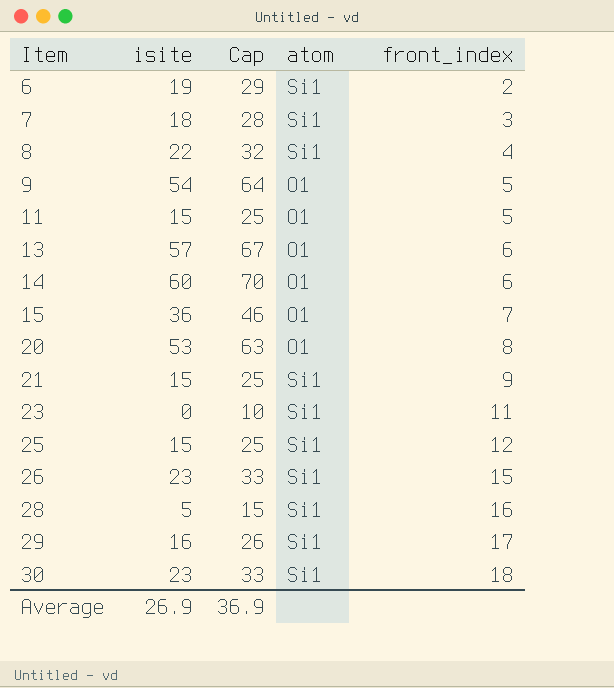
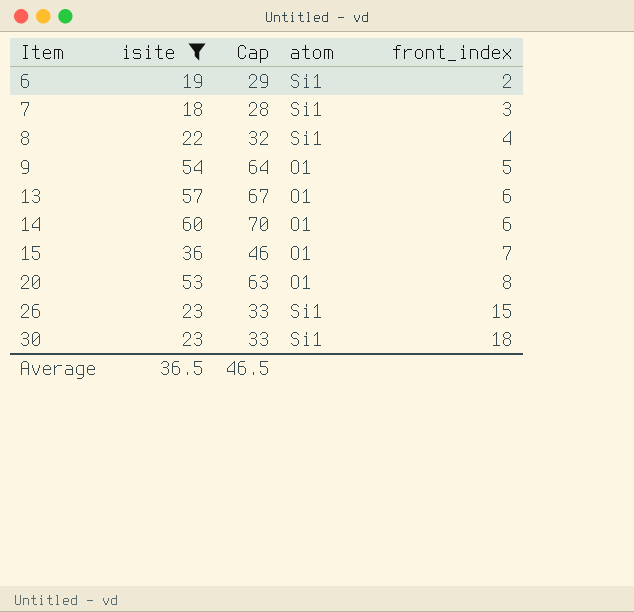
filter: none -> isite >= 18
Average | isite: 26.9 -> 36.5
Average | Cap: 36.9 -> 46.5

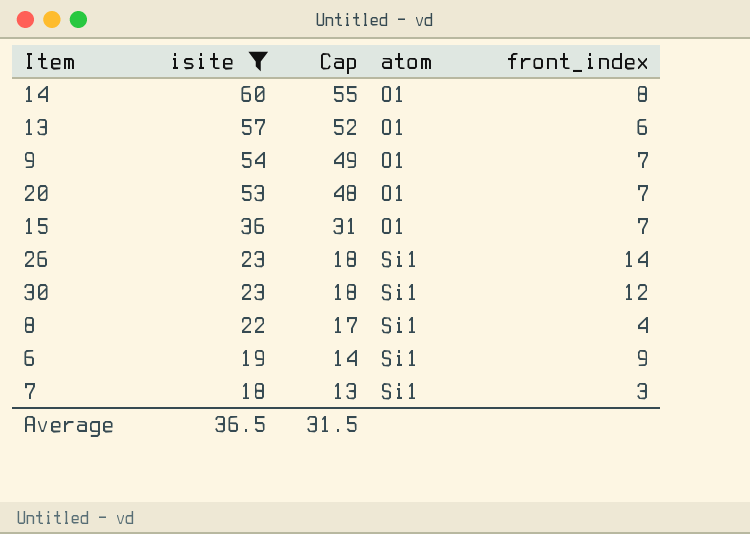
row order: Item ascending -> isite descending
column Cap | formula: [isite] + 10 -> [isite] - 5
14 | front_index: 6 -> 8
9 | front_index: 5 -> 7
20 | front_index: 8 -> 7
26 | front_index: 15 -> 14
30 | front_index: 18 -> 12
6 | front_index: 2 -> 9
Average | Cap: 46.5 -> 31.5

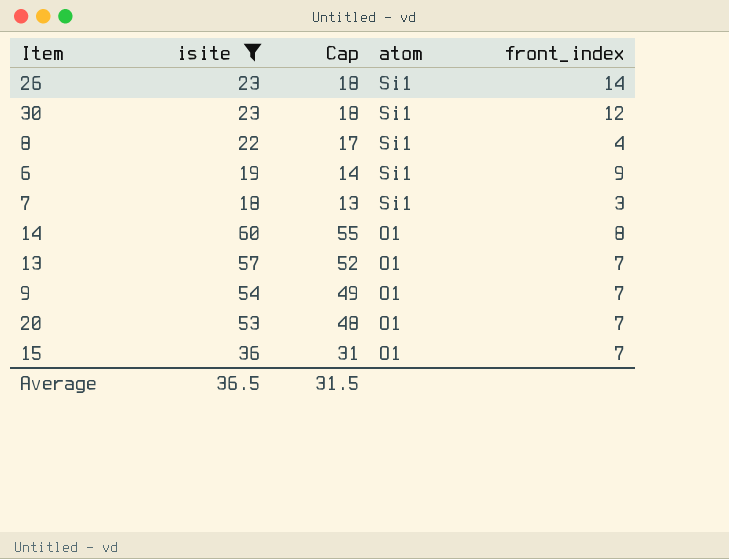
row order: isite descending -> atom descending
13 | front_index: 6 -> 7

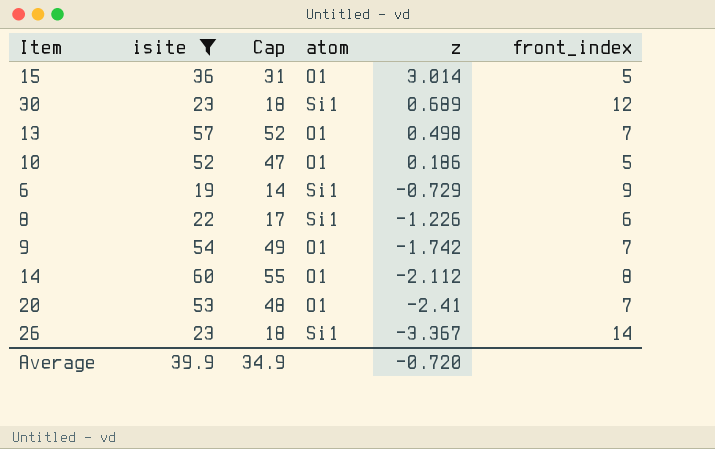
row order: atom descending -> z descending
column z | position: none -> 5
row 7: 18 | 13 | Si1 | 3 -> none
15 | front_index: 7 -> 5
row 10: none -> 52 | 47 | O1 | 0.186 | 5
8 | front_index: 4 -> 6
Average | isite: 36.5 -> 39.9
Average | Cap: 31.5 -> 34.9

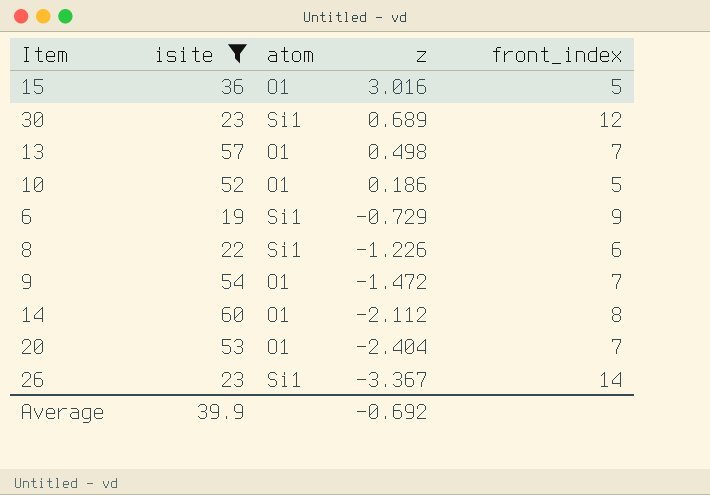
column Cap | formula: [isite] - 5 -> none
15 | z: 3.014 -> 3.016
9 | z: -1.742 -> -1.472
20 | z: -2.41 -> -2.404
Average | z: -0.720 -> -0.692

